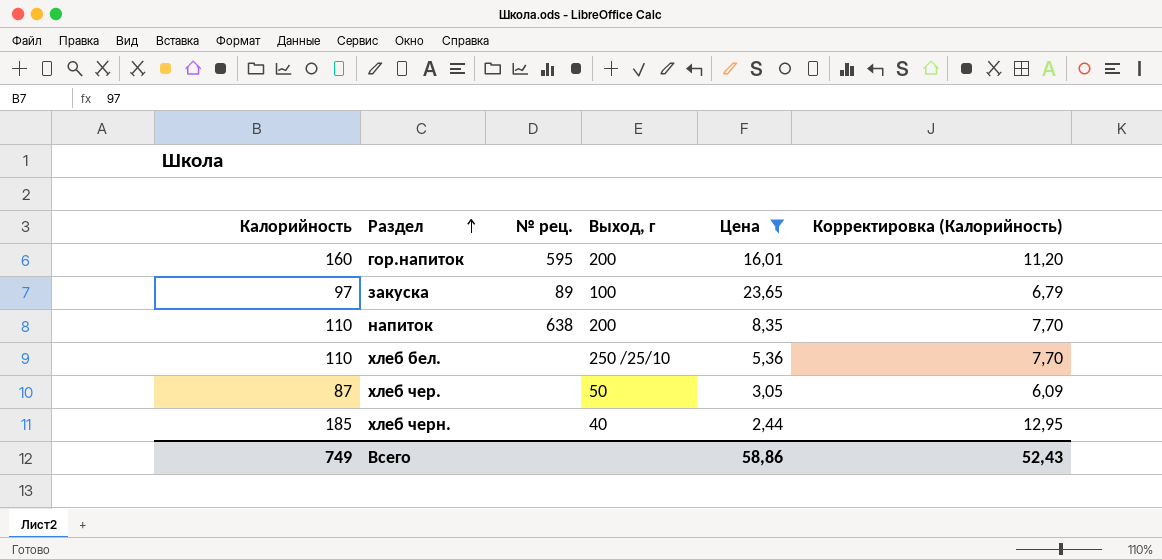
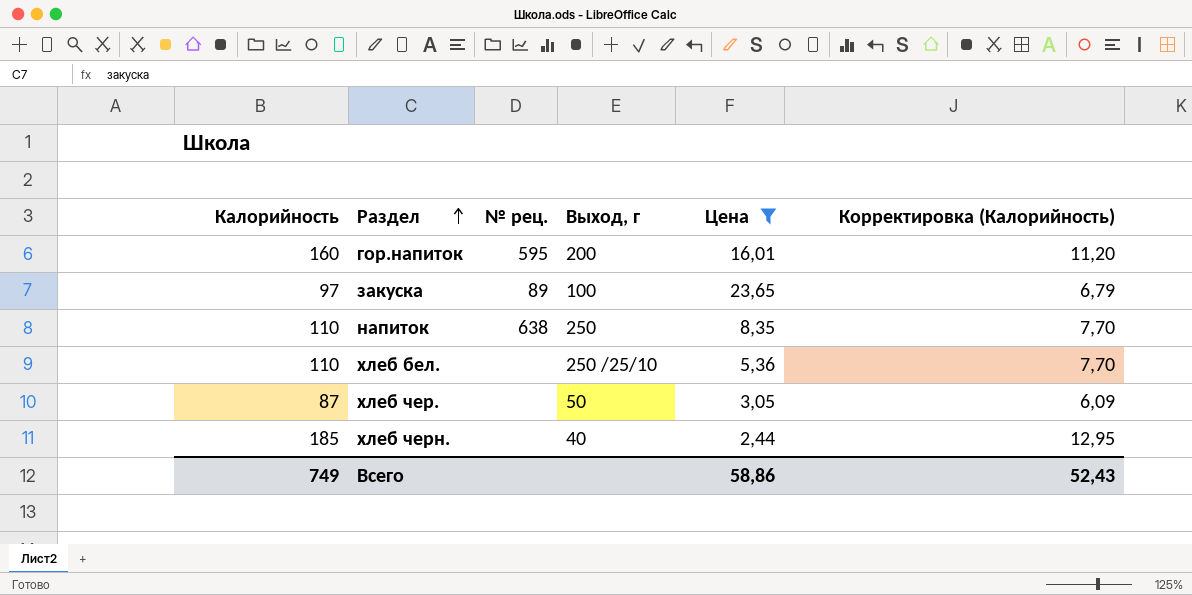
напиток | Выход, г: 200 -> 250

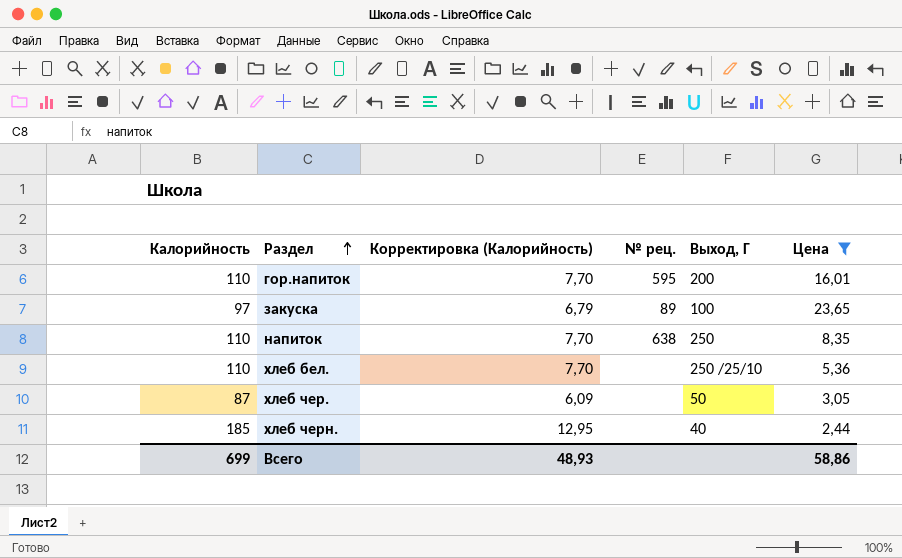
column Корректировка (Калорийность) | position: 6 -> 3
column name: Выход, г -> Выход, Г
гор.напиток | Калорийность: 160 -> 110
гор.напиток | Корректировка (Калорийность): 11,20 -> 7,70
Всего | Калорийность: 749 -> 699
Всего | Корректировка (Калорийность): 52,43 -> 48,93

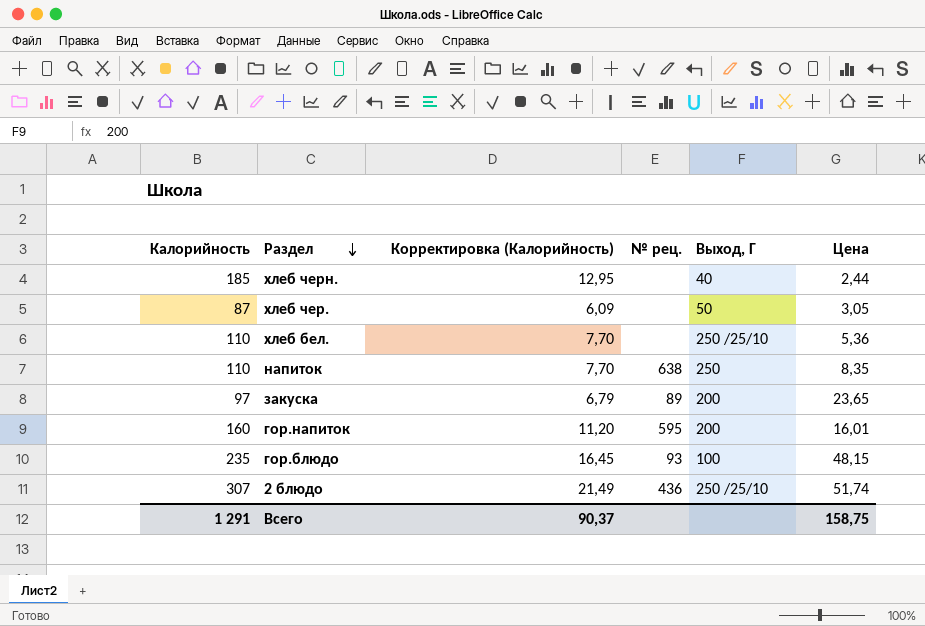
filter: Цена <= 23,65 -> none
row order: Раздел ascending -> Раздел descending
закуска | Выход, Г: 100 -> 200
гор.напиток | Калорийность: 110 -> 160
гор.напиток | Корректировка (Калорийность): 7,70 -> 11,20
Всего | Калорийность: 699 -> 1 291
Всего | Корректировка (Калорийность): 48,93 -> 90,37
Всего | Цена: 58,86 -> 158,75

